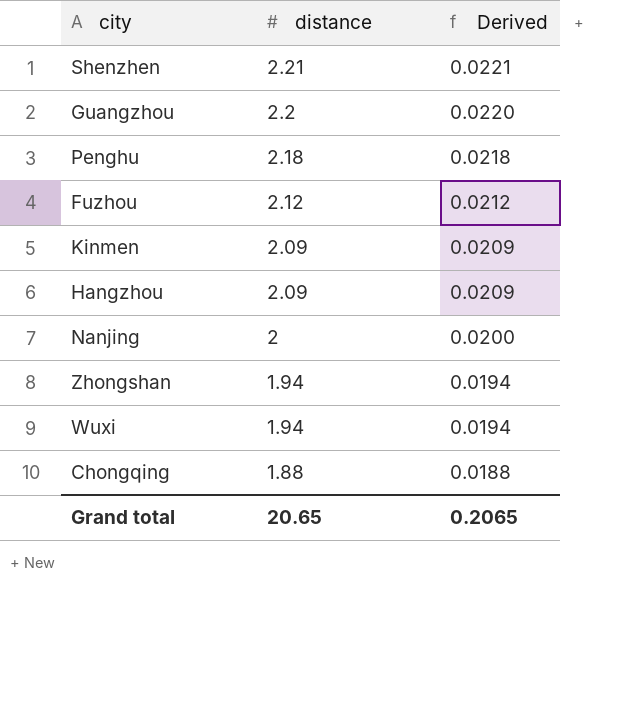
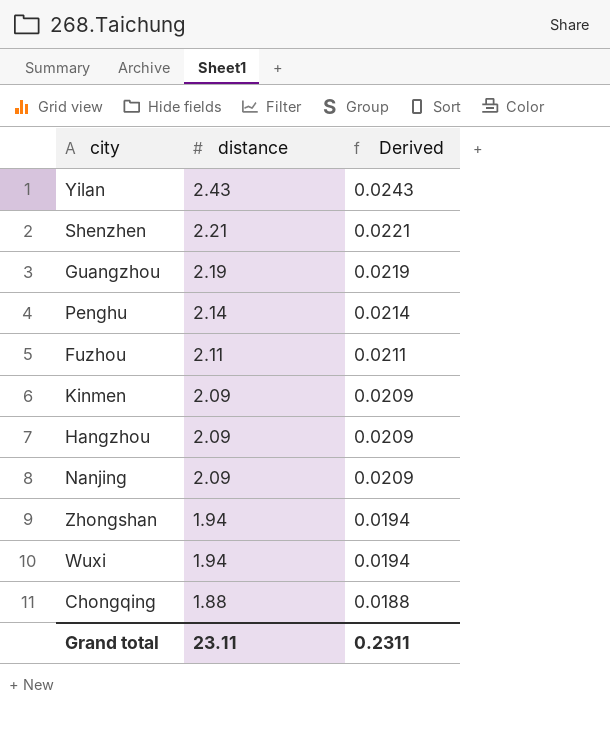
row Yilan: none -> 2.43 | 0.0243
Guangzhou | distance: 2.2 -> 2.19
Guangzhou | Derived: 0.0220 -> 0.0219
Penghu | distance: 2.18 -> 2.14
Penghu | Derived: 0.0218 -> 0.0214
Fuzhou | distance: 2.12 -> 2.11
Fuzhou | Derived: 0.0212 -> 0.0211
Nanjing | distance: 2 -> 2.09
Nanjing | Derived: 0.0200 -> 0.0209
Grand total | distance: 20.65 -> 23.11
Grand total | Derived: 0.2065 -> 0.2311

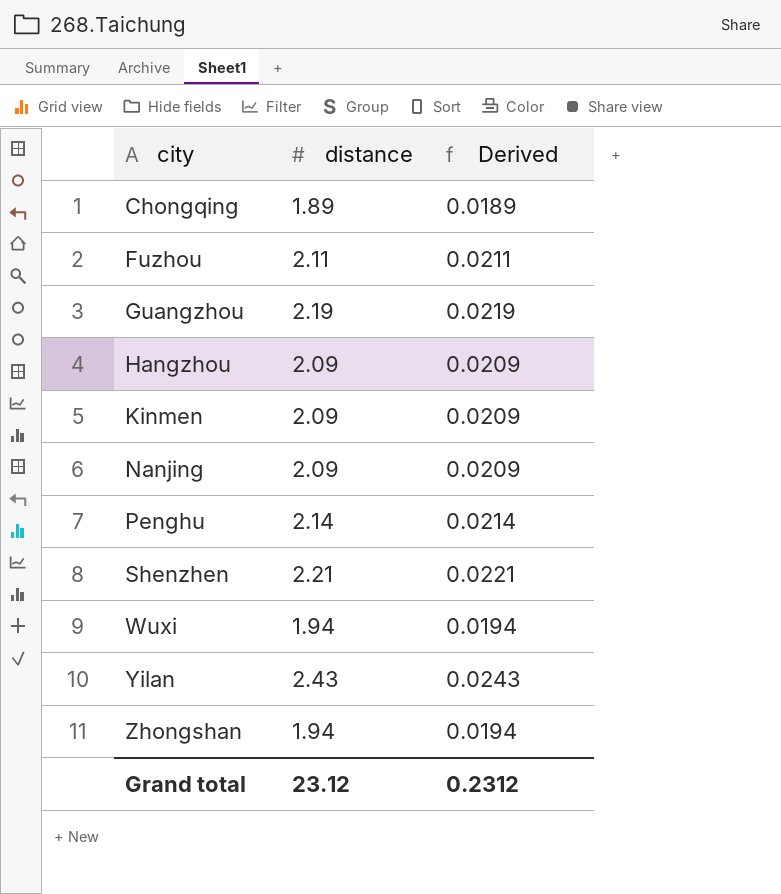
row order: distance descending -> city ascending
Chongqing | distance: 1.88 -> 1.89
Chongqing | Derived: 0.0188 -> 0.0189
Grand total | distance: 23.11 -> 23.12
Grand total | Derived: 0.2311 -> 0.2312

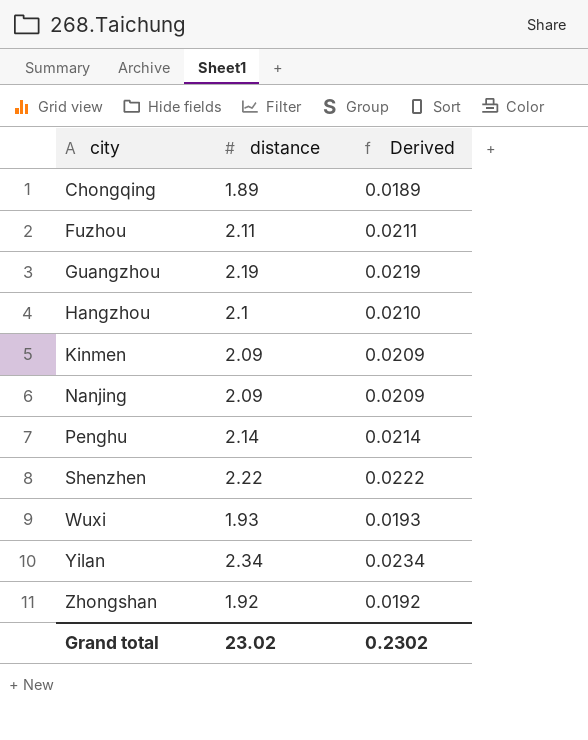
Hangzhou | distance: 2.09 -> 2.1
Hangzhou | Derived: 0.0209 -> 0.0210
Shenzhen | distance: 2.21 -> 2.22
Shenzhen | Derived: 0.0221 -> 0.0222
Wuxi | distance: 1.94 -> 1.93
Wuxi | Derived: 0.0194 -> 0.0193
Yilan | distance: 2.43 -> 2.34
Yilan | Derived: 0.0243 -> 0.0234
Zhongshan | distance: 1.94 -> 1.92
Zhongshan | Derived: 0.0194 -> 0.0192
Grand total | distance: 23.12 -> 23.02
Grand total | Derived: 0.2312 -> 0.2302

